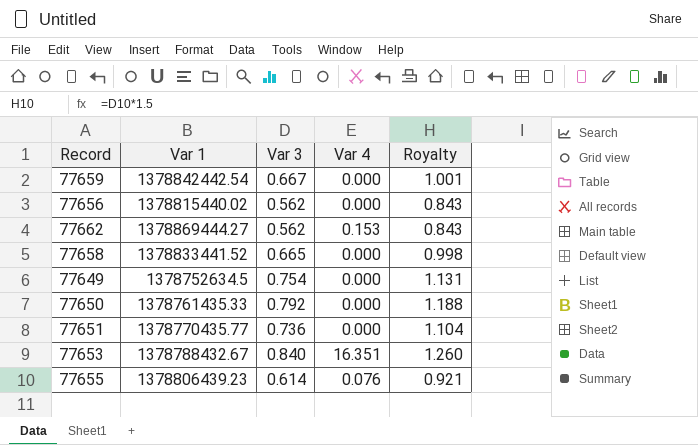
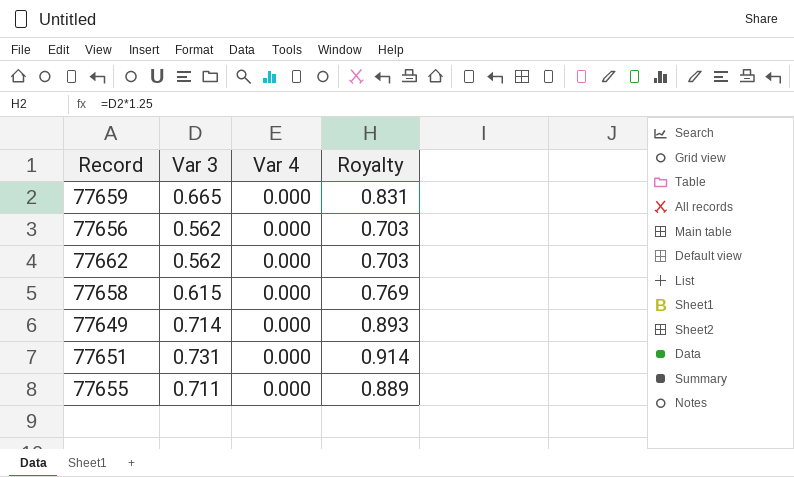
column Var 1 | position: 2 -> none
column Royalty | formula: [Var 3] * 1.5 -> [Var 3] * 1.25
row 77650: 1378761435.33 | 0.792 | 0.000 | 1.188 -> none
row 77653: 1378788432.67 | 0.840 | 16.351 | 1.260 -> none
77659 | Var 3: 0.667 -> 0.665
77662 | Var 4: 0.153 -> 0.000
77658 | Var 3: 0.665 -> 0.615
77649 | Var 3: 0.754 -> 0.714
77651 | Var 3: 0.736 -> 0.731
77655 | Var 3: 0.614 -> 0.711
77655 | Var 4: 0.076 -> 0.000

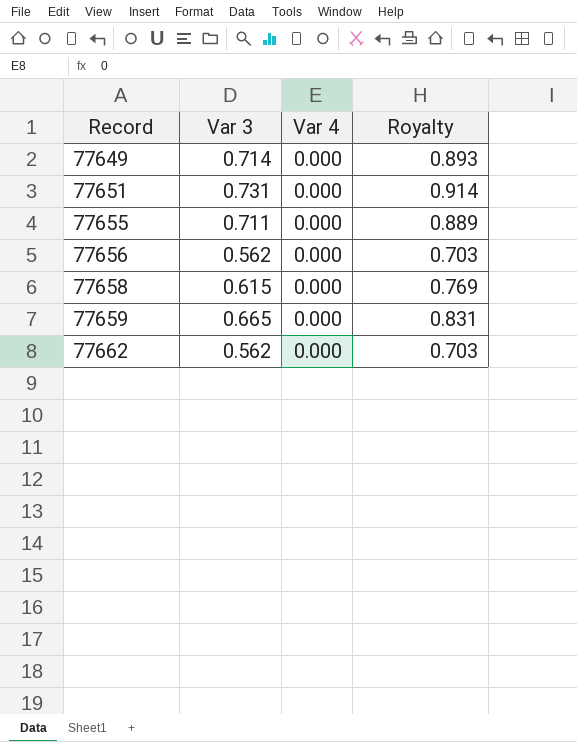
row order: none -> Record ascending

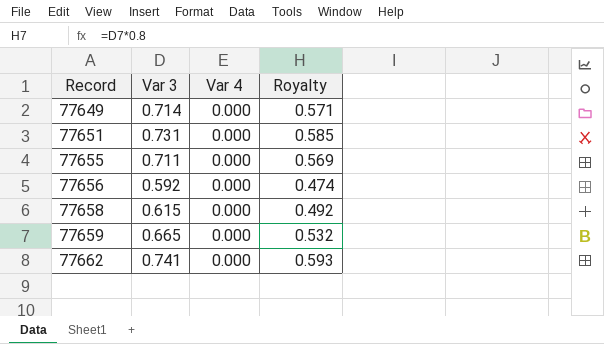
column Royalty | formula: [Var 3] * 1.25 -> [Var 3] * 0.8
77656 | Var 3: 0.562 -> 0.592
77662 | Var 3: 0.562 -> 0.741

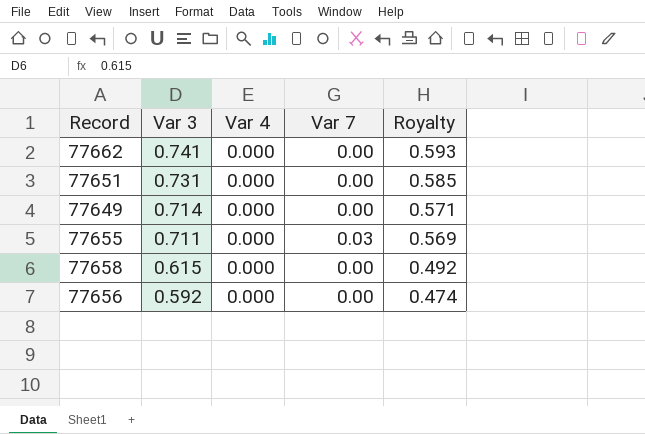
row order: Record ascending -> Var 3 descending
column Var 7 | position: none -> 4
row 77659: 0.665 | 0.000 | 0.532 -> none

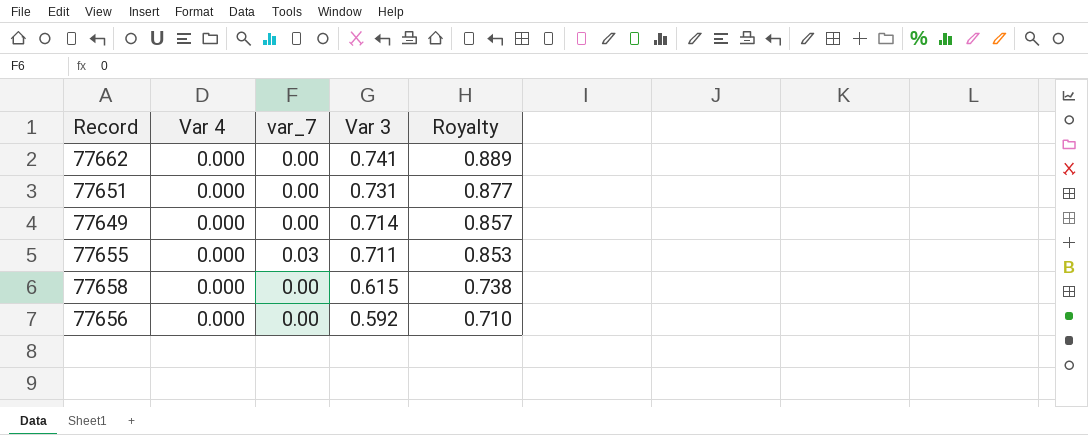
column name: Var 7 -> var_7
column Var 3 | position: 2 -> 4
column Royalty | formula: [Var 3] * 0.8 -> [Var 3] * 1.2

